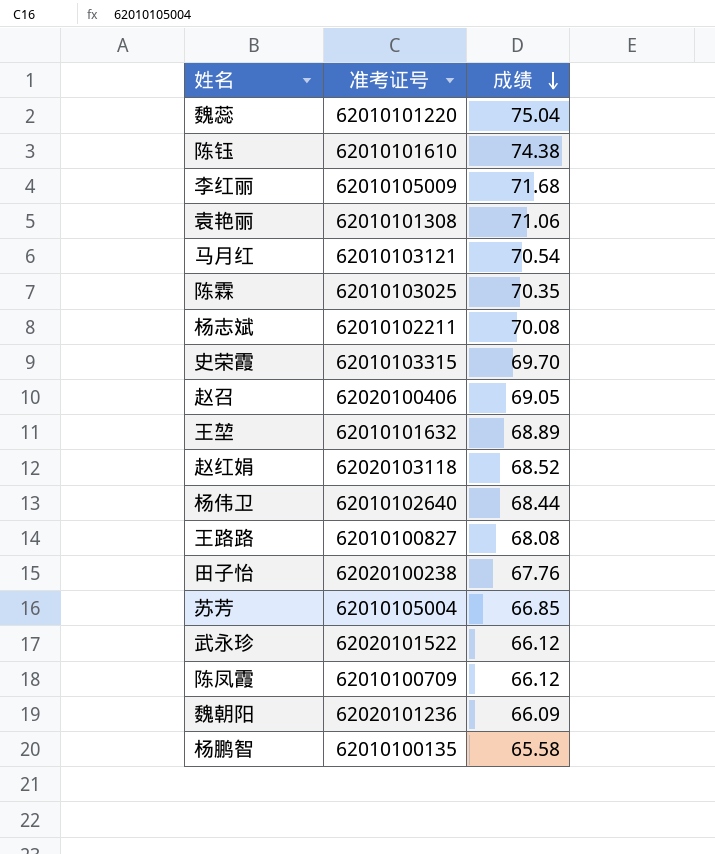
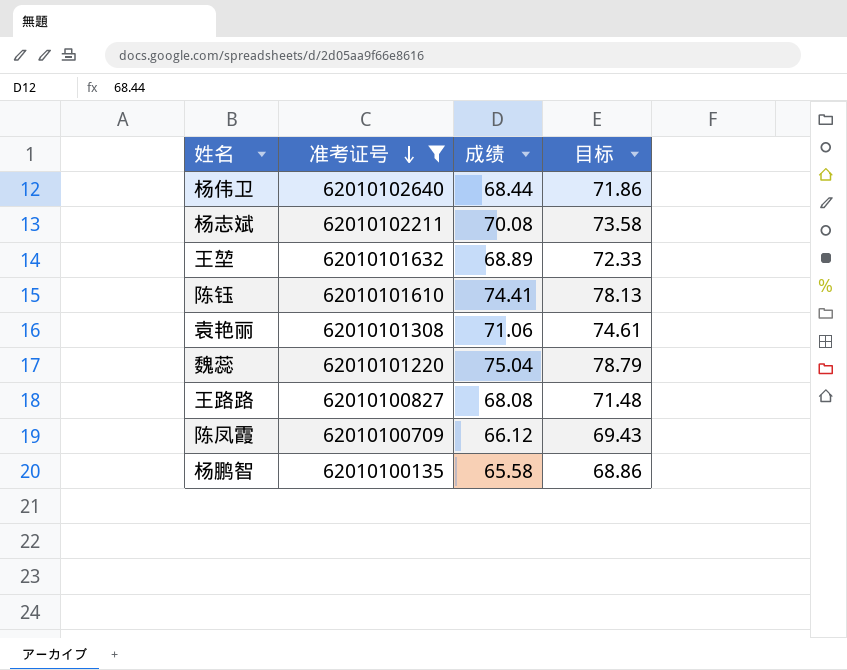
filter: none -> 准考证号 <= 62010102640
row order: 成绩 descending -> 准考证号 descending
column 目标 | formula: none -> [成绩] * 1.05
陈钰 | 成绩: 74.38 -> 74.41

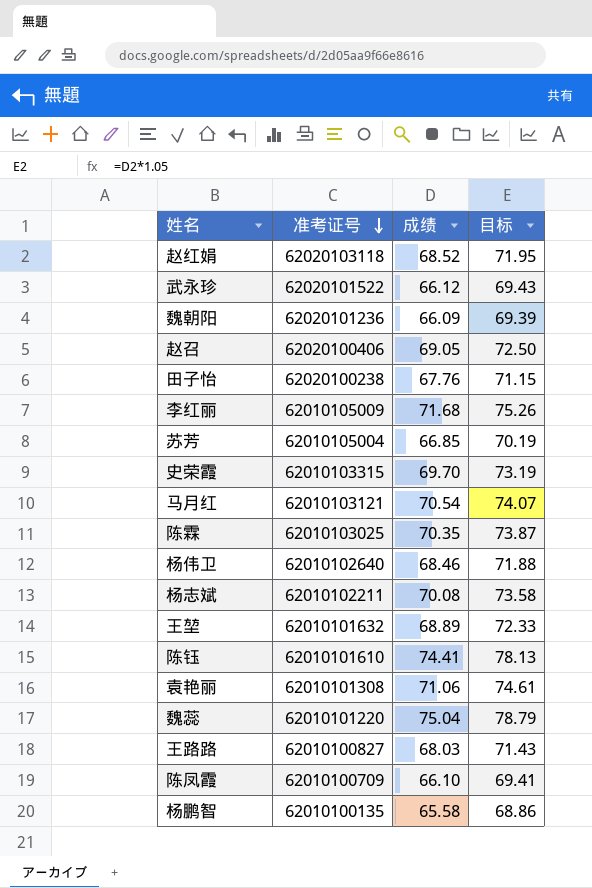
filter: 准考证号 <= 62010102640 -> none
杨伟卫 | 成绩: 68.44 -> 68.46
杨伟卫 | 目标: 71.86 -> 71.88
王路路 | 成绩: 68.08 -> 68.03
王路路 | 目标: 71.48 -> 71.43
陈凤霞 | 成绩: 66.12 -> 66.10
陈凤霞 | 目标: 69.43 -> 69.41

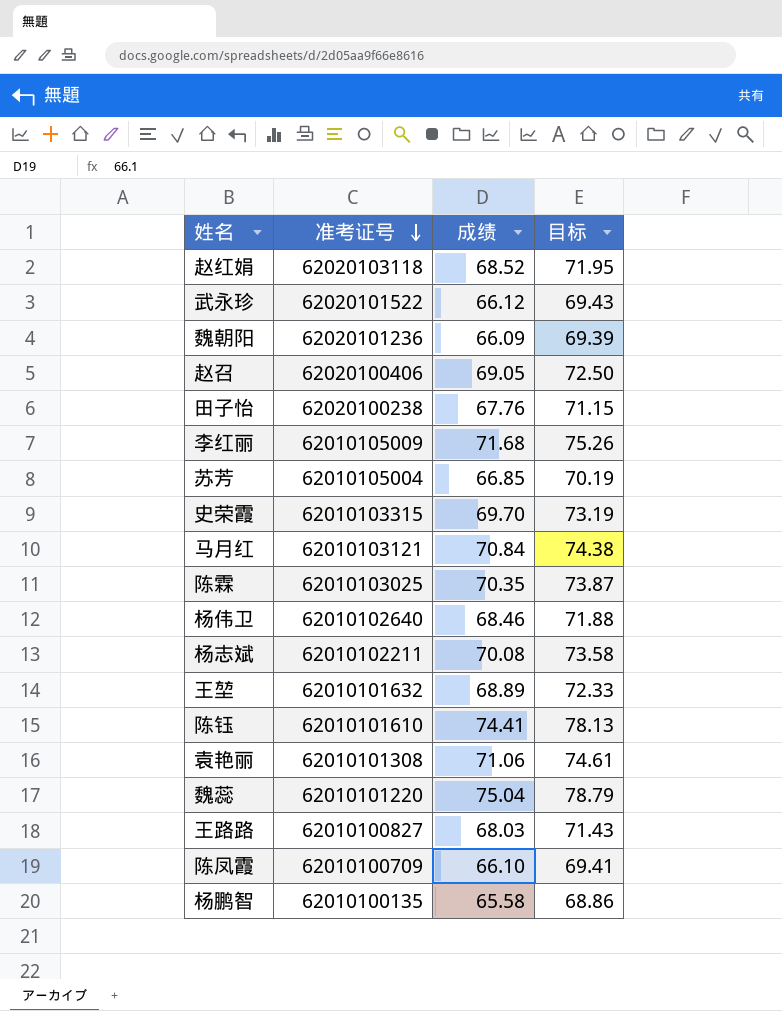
马月红 | 成绩: 70.54 -> 70.84
马月红 | 目标: 74.07 -> 74.38

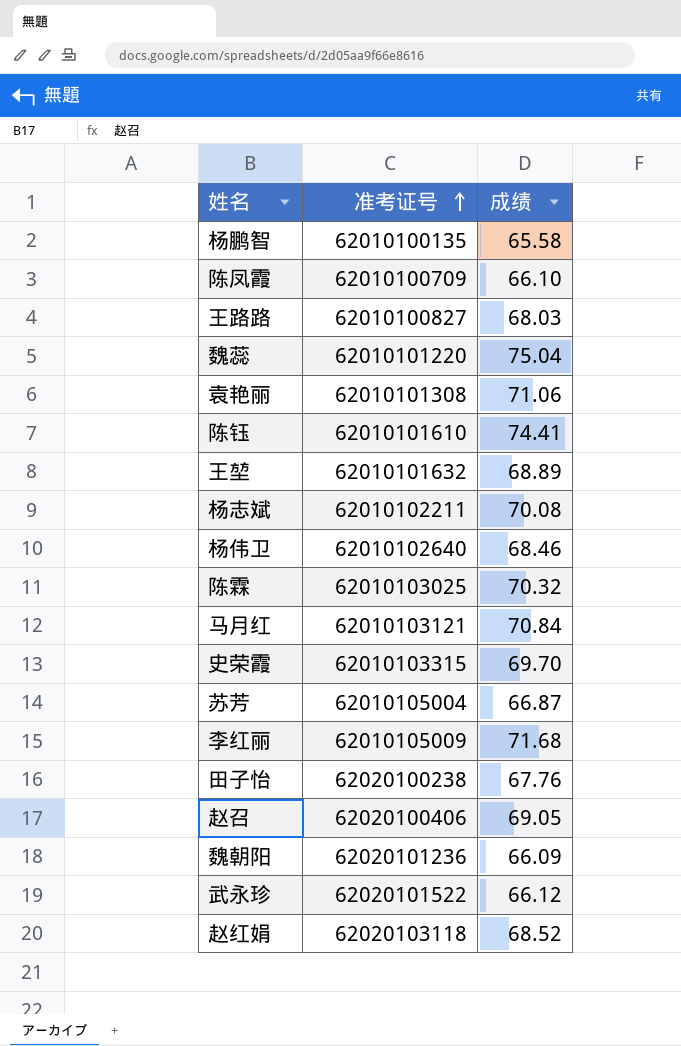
row order: 准考证号 descending -> 准考证号 ascending
column 目标 | formula: [成绩] * 1.05 -> none
陈霖 | 成绩: 70.35 -> 70.32
苏芳 | 成绩: 66.85 -> 66.87

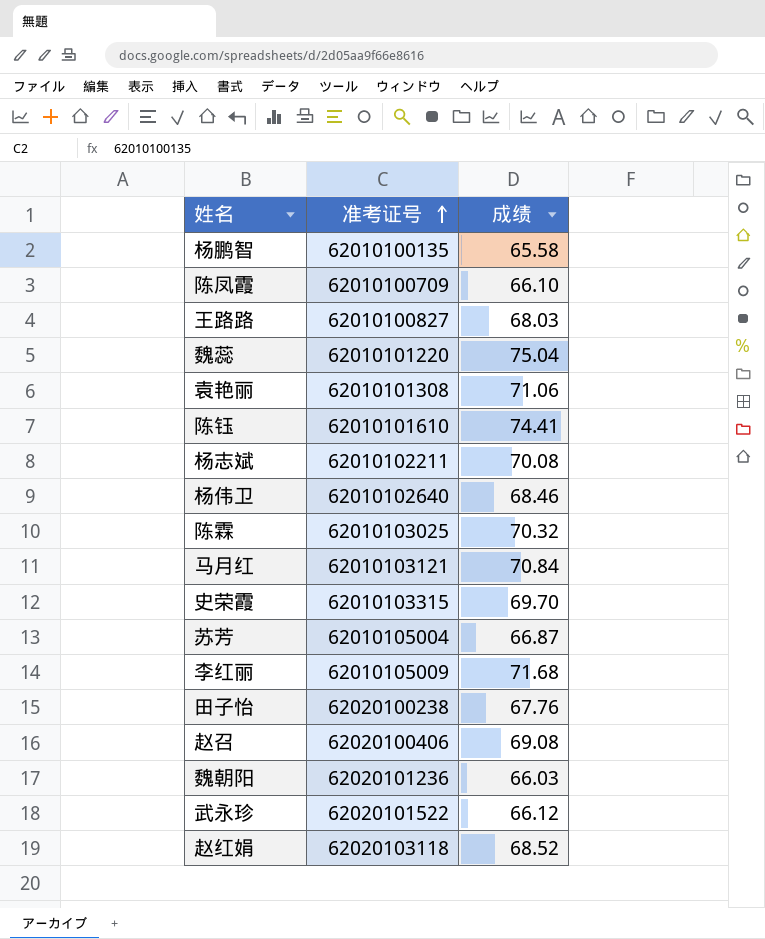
row 王堃: 62010101632 | 68.89 -> none
赵召 | 成绩: 69.05 -> 69.08
魏朝阳 | 成绩: 66.09 -> 66.03

